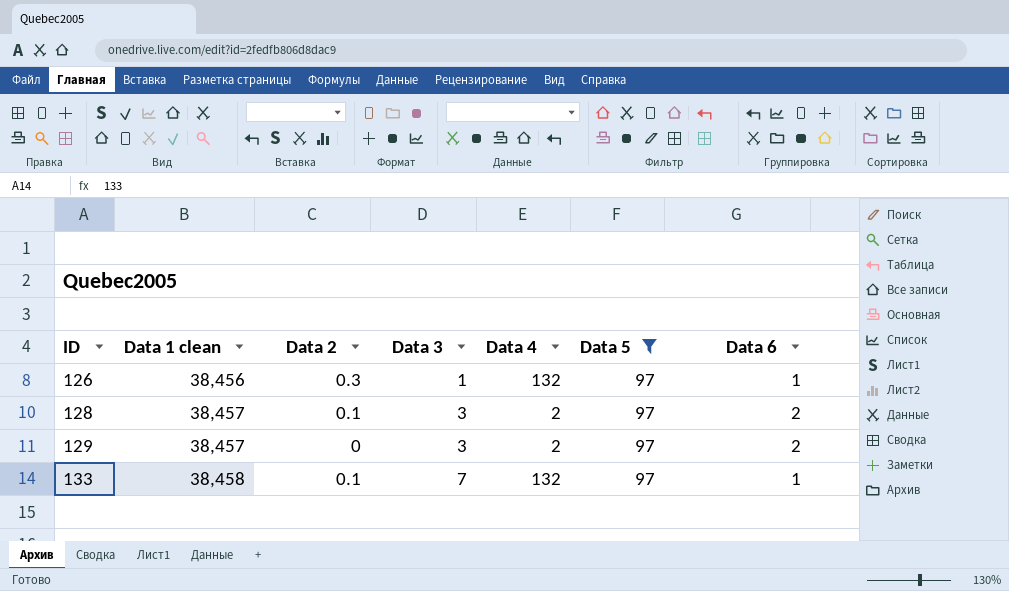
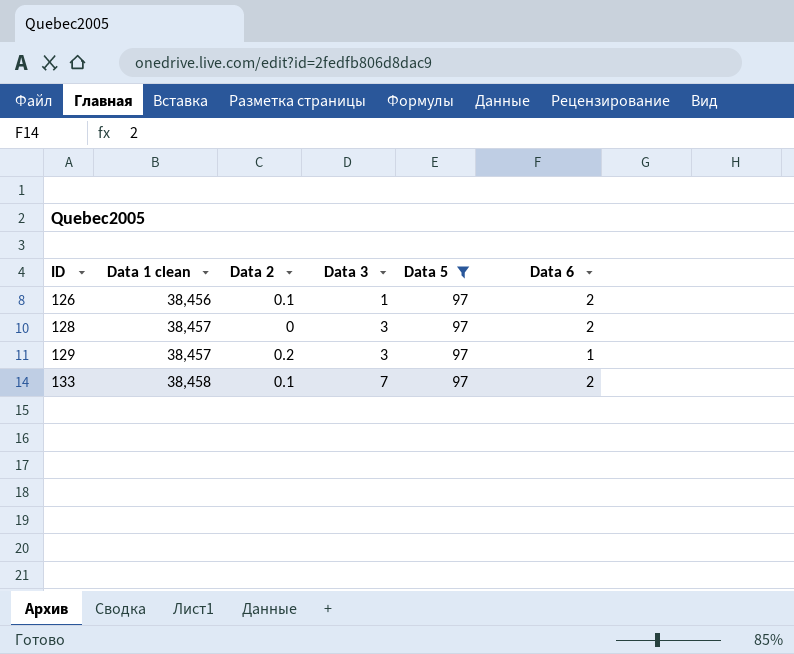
column Data 4 | position: 5 -> none
126 | Data 2: 0.3 -> 0.1
126 | Data 6: 1 -> 2
128 | Data 2: 0.1 -> 0
129 | Data 2: 0 -> 0.2
129 | Data 6: 2 -> 1
133 | Data 6: 1 -> 2

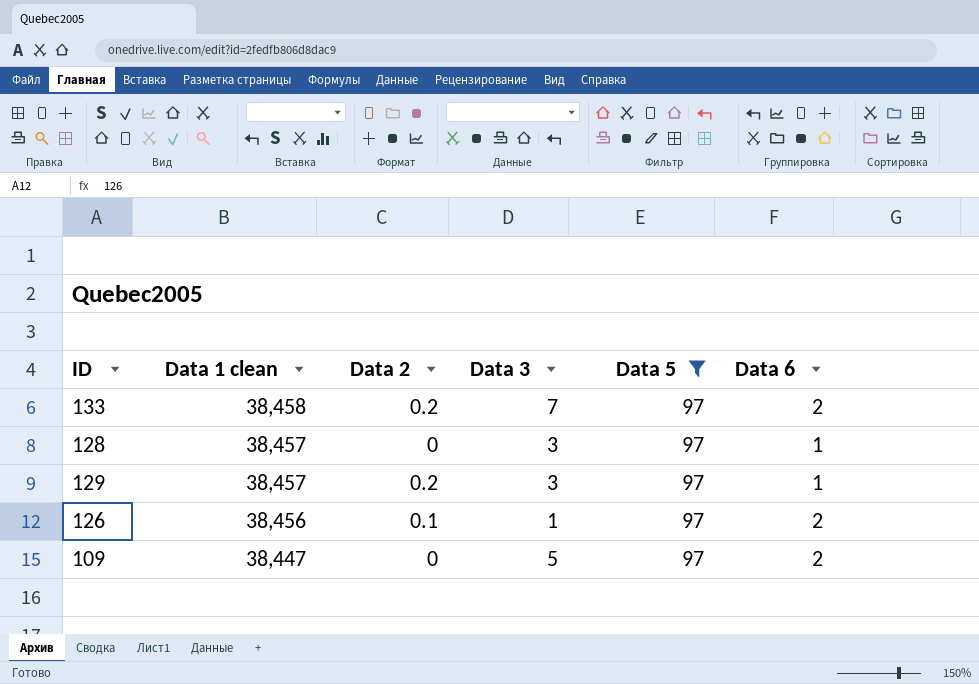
row order: ID ascending -> Data 1 clean descending
133 | Data 2: 0.1 -> 0.2
128 | Data 6: 2 -> 1
row 109: none -> 38,447 | 0 | 5 | 97 | 2

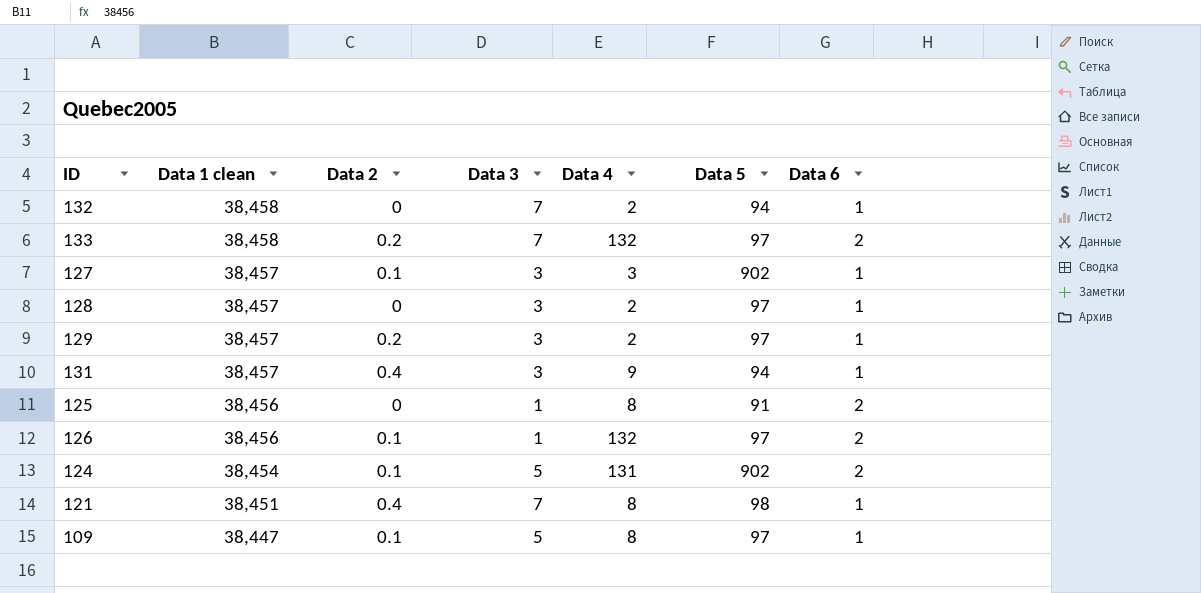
filter: Data 5 = 97 -> none
column Data 4 | position: none -> 5
109 | Data 2: 0 -> 0.1
109 | Data 6: 2 -> 1

